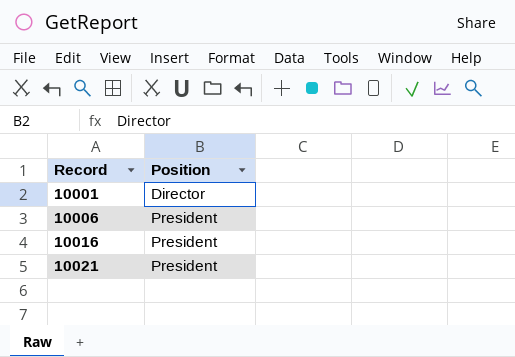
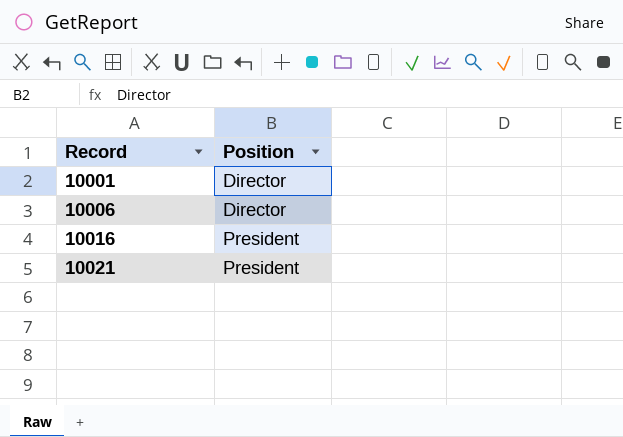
10006 | Position: President -> Director

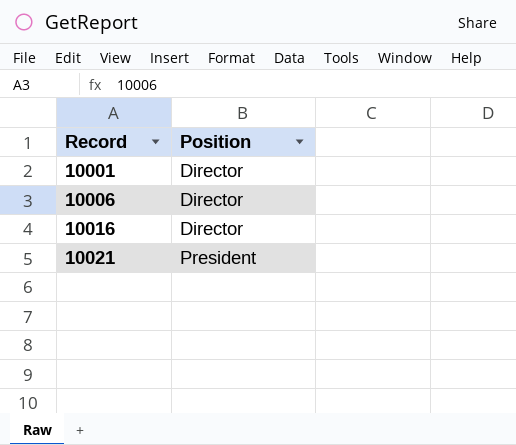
10016 | Position: President -> Director

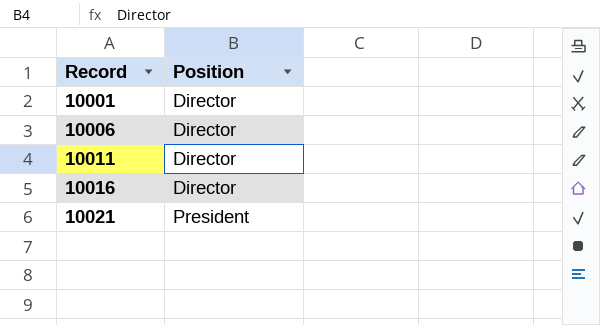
row 10011: none -> Director

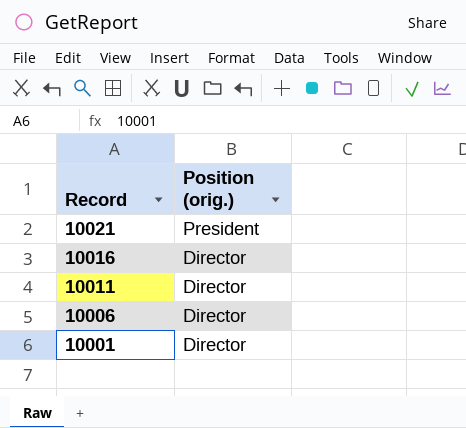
row order: Record ascending -> Record descending
column name: Position -> Position (orig.)

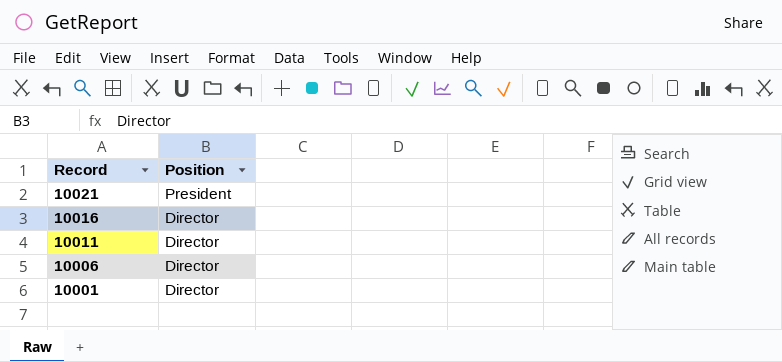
column name: Position (orig.) -> Position

